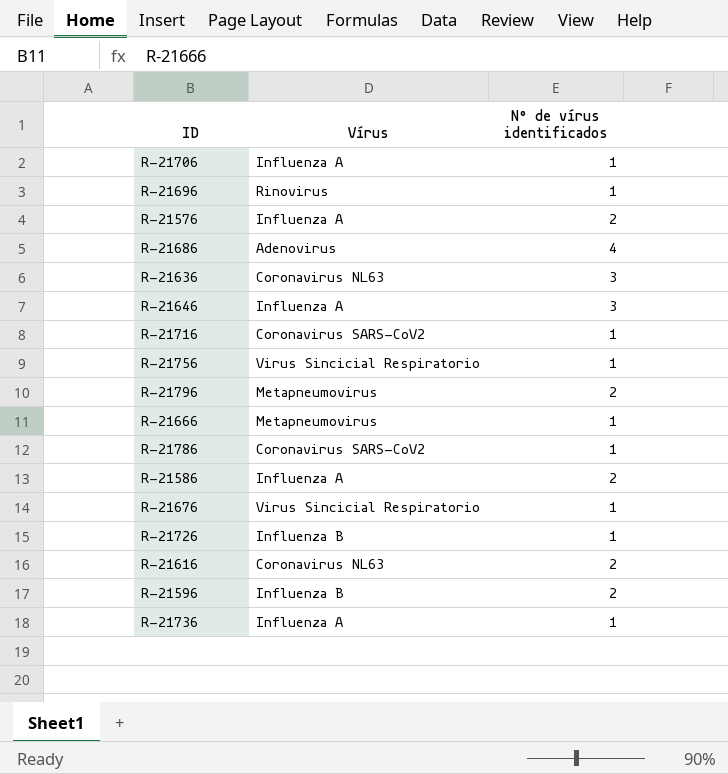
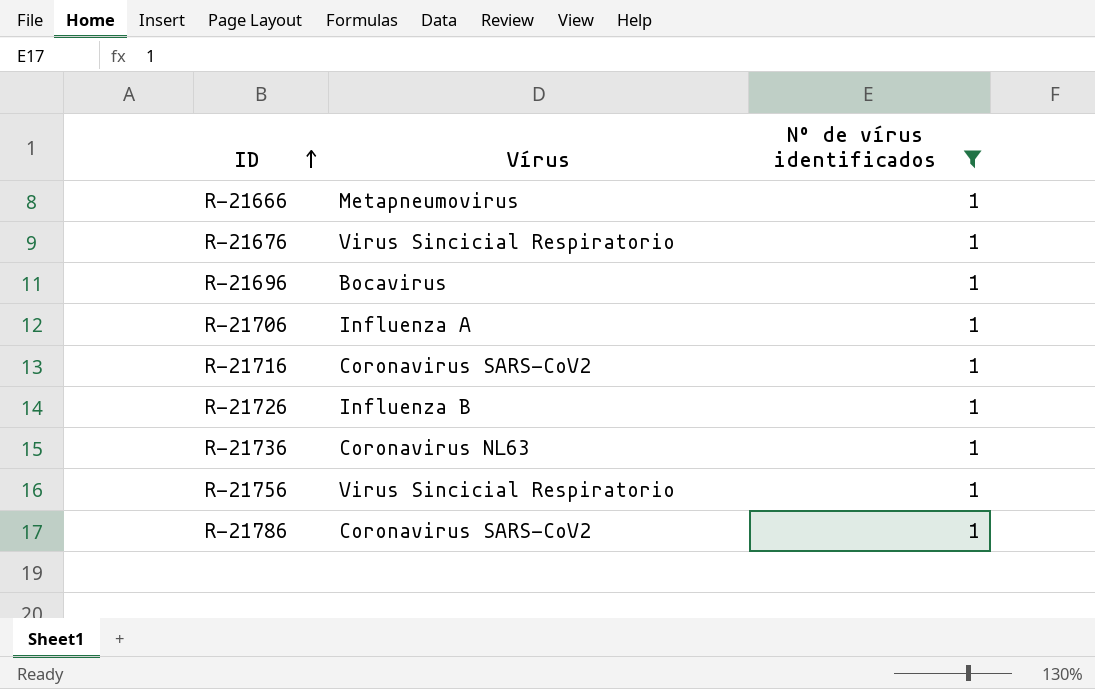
filter: none -> Nº de vírus identificados = 1
row order: none -> ID ascending
R-21696 | Vírus: Rinovirus -> Bocavirus
R-21736 | Vírus: Influenza A -> Coronavirus NL63

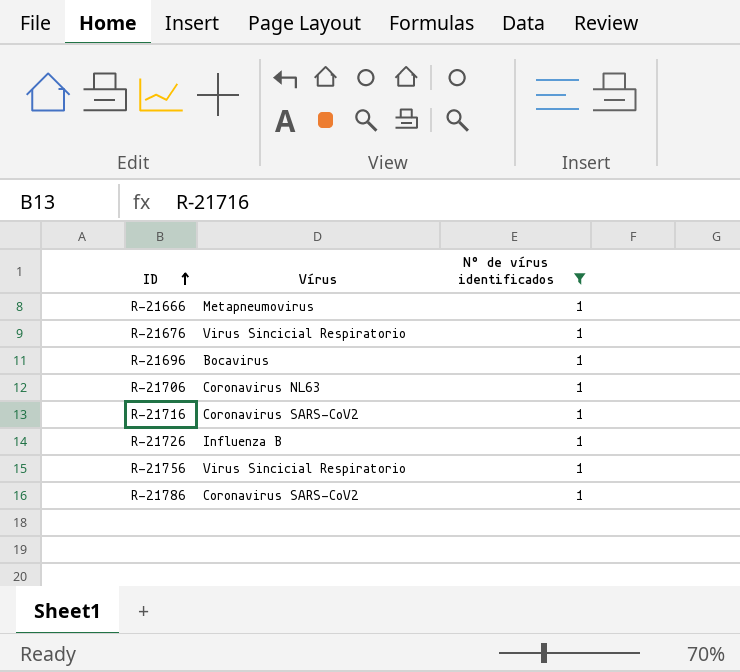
row R-21736: Coronavirus NL63 | 1 -> none
R-21706 | Vírus: Influenza A -> Coronavirus NL63

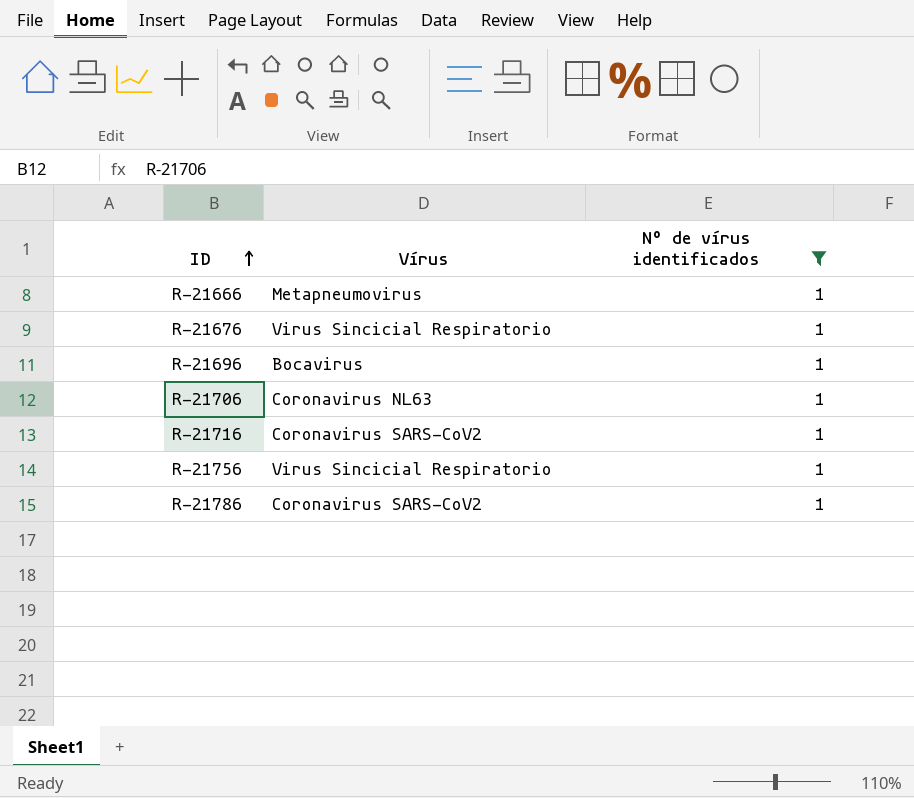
row R-21726: Influenza B | 1 -> none

